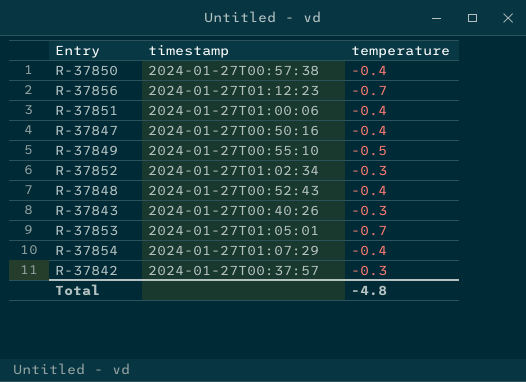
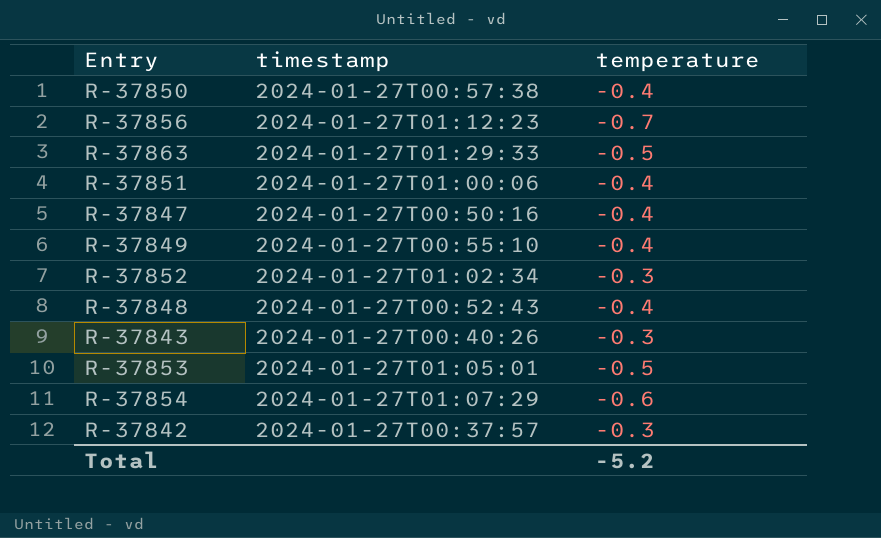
row R-37863: none -> 2024-01-27T01:29:33 | -0.5
R-37849 | temperature: -0.5 -> -0.4
R-37853 | temperature: -0.7 -> -0.5
R-37854 | temperature: -0.4 -> -0.6
Total | temperature: -4.8 -> -5.2

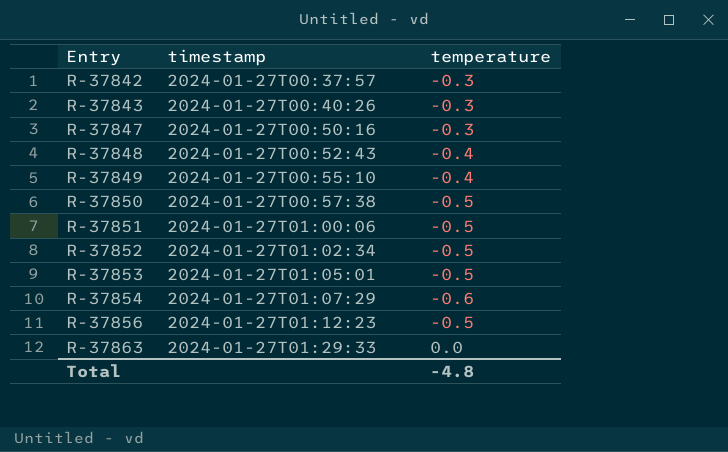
row order: none -> Entry ascending
R-37847 | temperature: -0.4 -> -0.3
R-37850 | temperature: -0.4 -> -0.5
R-37851 | temperature: -0.4 -> -0.5
R-37852 | temperature: -0.3 -> -0.5
R-37856 | temperature: -0.7 -> -0.5
R-37863 | temperature: -0.5 -> 0.0
Total | temperature: -5.2 -> -4.8

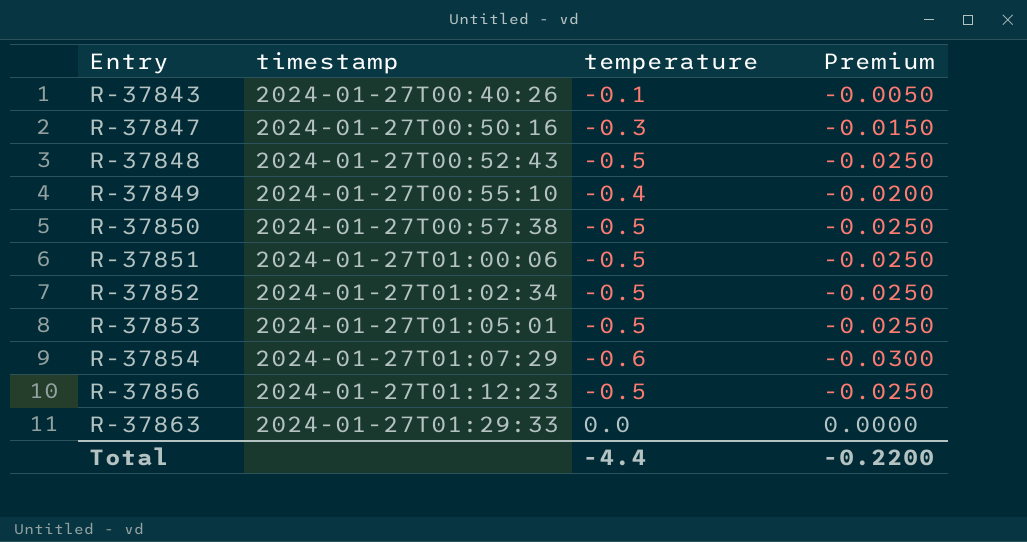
column Premium | formula: none -> [temperature] * 0.05
row R-37842: 2024-01-27T00:37:57 | -0.3 -> none
R-37843 | temperature: -0.3 -> -0.1
R-37848 | temperature: -0.4 -> -0.5
Total | temperature: -4.8 -> -4.4

